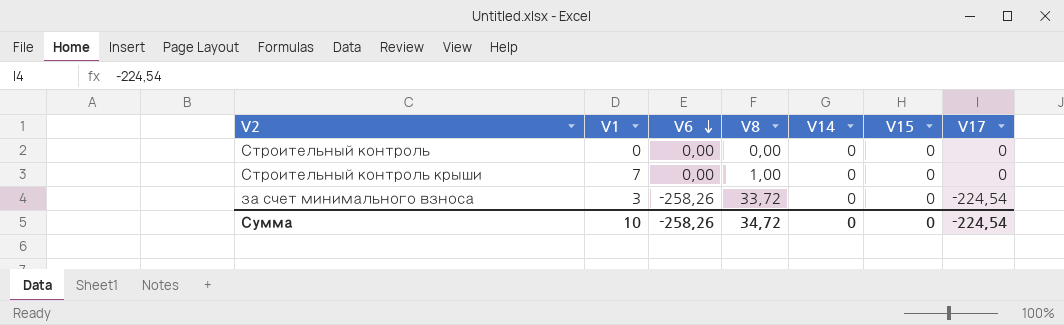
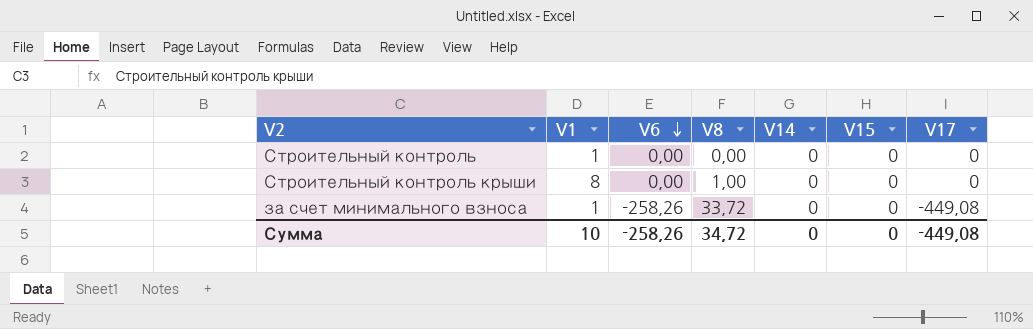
Строительный контроль | V1: 0 -> 1
Строительный контроль крыши | V1: 7 -> 8
за счет минимального взноса | V1: 3 -> 1
за счет минимального взноса | V17: -224,54 -> -449,08
Сумма | V17: -224,54 -> -449,08

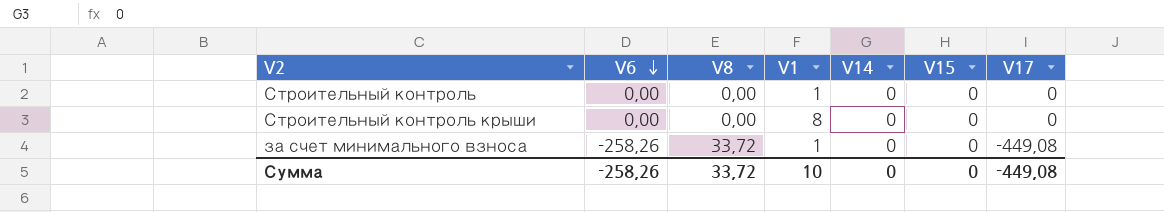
column V1 | position: 2 -> 4
Строительный контроль крыши | V8: 1,00 -> 0,00
Сумма | V8: 34,72 -> 33,72

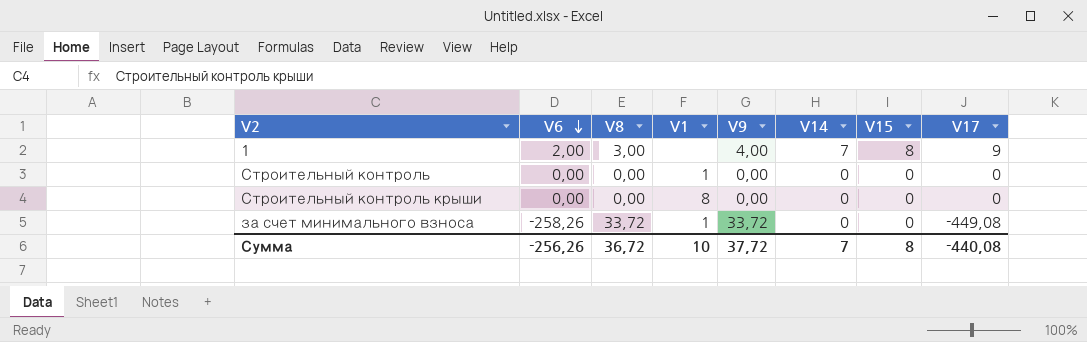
column V9 | position: none -> 5
row 1: none -> 2,00 | 3,00 | none | 4,00 | 7 | 8 | 9
Сумма | V6: -258,26 -> -256,26
Сумма | V8: 33,72 -> 36,72
Сумма | V14: 0 -> 7
Сумма | V15: 0 -> 8
Сумма | V17: -449,08 -> -440,08

